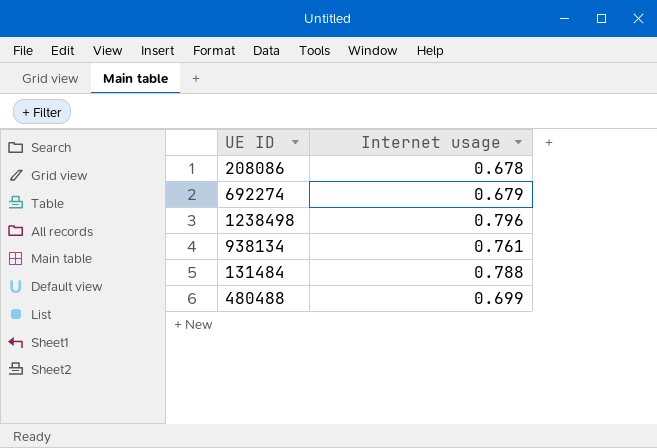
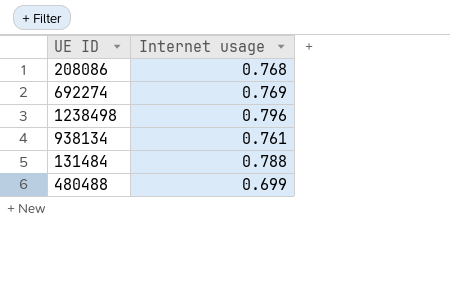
208086 | Internet usage: 0.678 -> 0.768
692274 | Internet usage: 0.679 -> 0.769

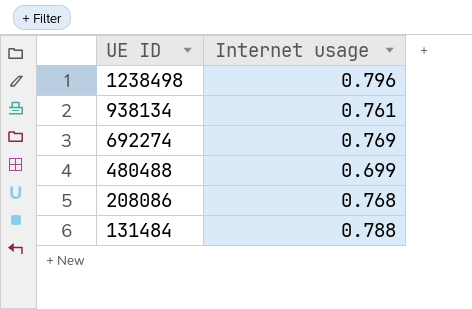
row order: none -> UE ID descending

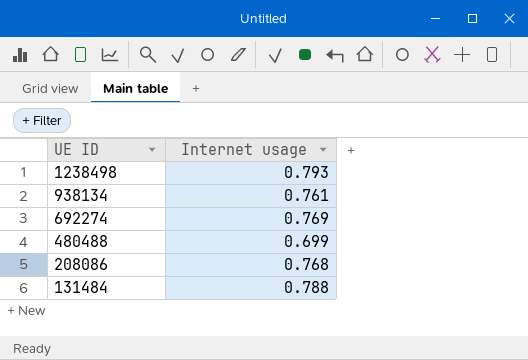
1238498 | Internet usage: 0.796 -> 0.793

